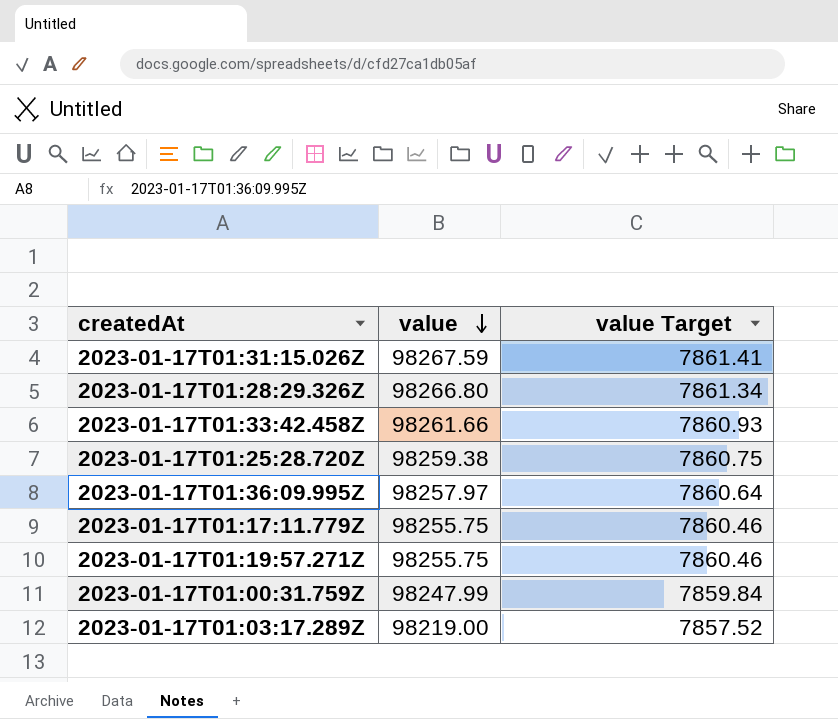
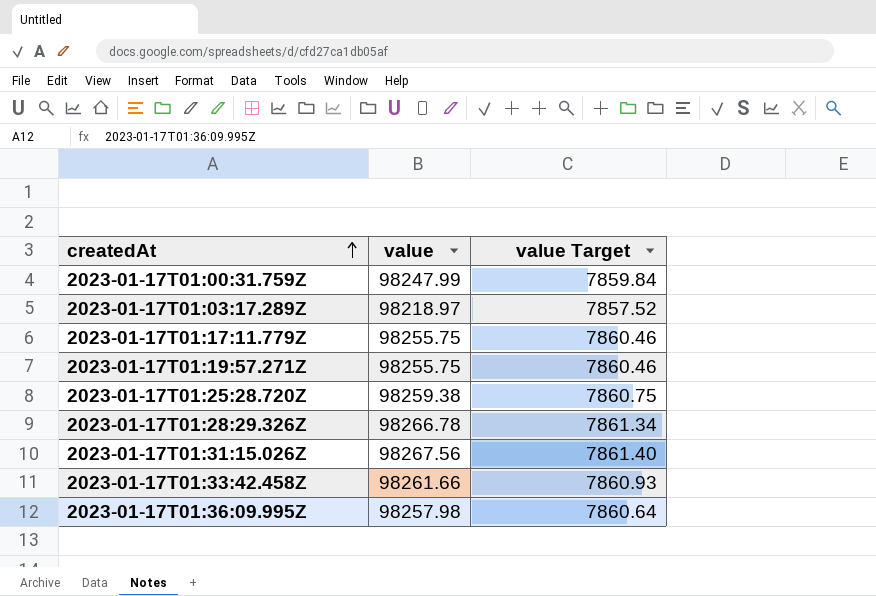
row order: value descending -> createdAt ascending
2023-01-17T01:03:17.289Z | value: 98219.00 -> 98218.97
2023-01-17T01:28:29.326Z | value: 98266.80 -> 98266.78
2023-01-17T01:31:15.026Z | value: 98267.59 -> 98267.56
2023-01-17T01:31:15.026Z | value Target: 7861.41 -> 7861.40
2023-01-17T01:36:09.995Z | value: 98257.97 -> 98257.98

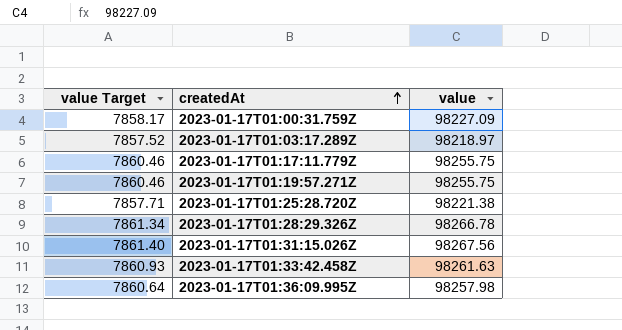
column value Target | position: 3 -> 1
2023-01-17T01:00:31.759Z | value Target: 7859.84 -> 7858.17
2023-01-17T01:00:31.759Z | value: 98247.99 -> 98227.09
2023-01-17T01:25:28.720Z | value Target: 7860.75 -> 7857.71
2023-01-17T01:25:28.720Z | value: 98259.38 -> 98221.38
2023-01-17T01:33:42.458Z | value: 98261.66 -> 98261.63

